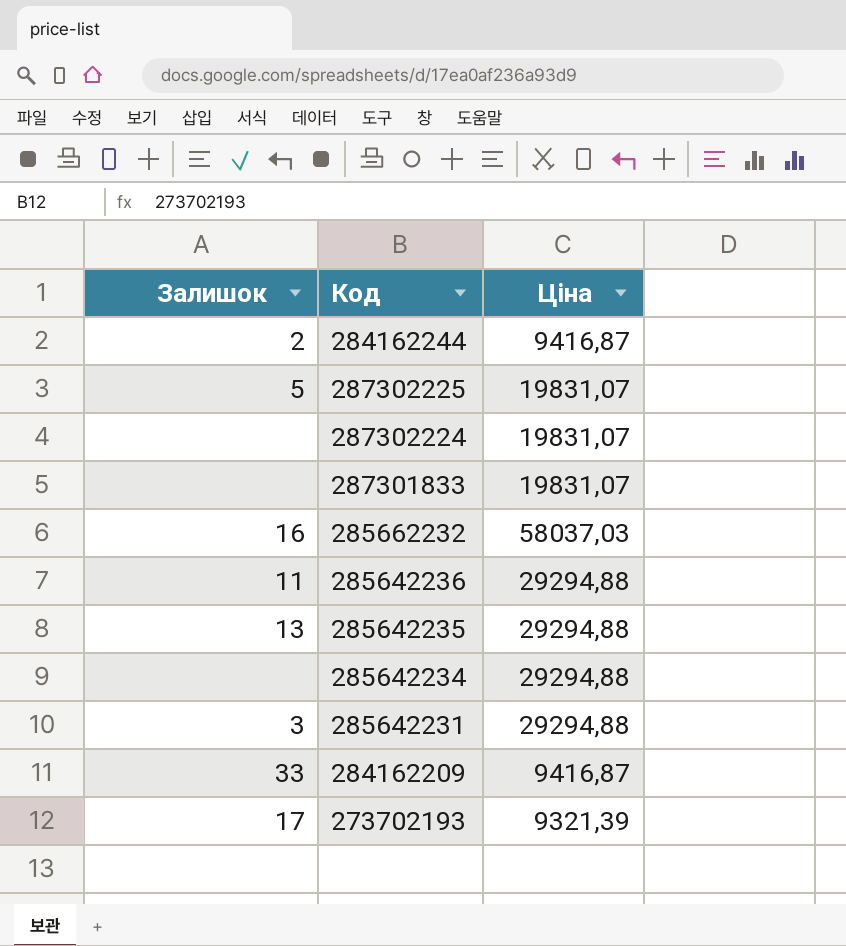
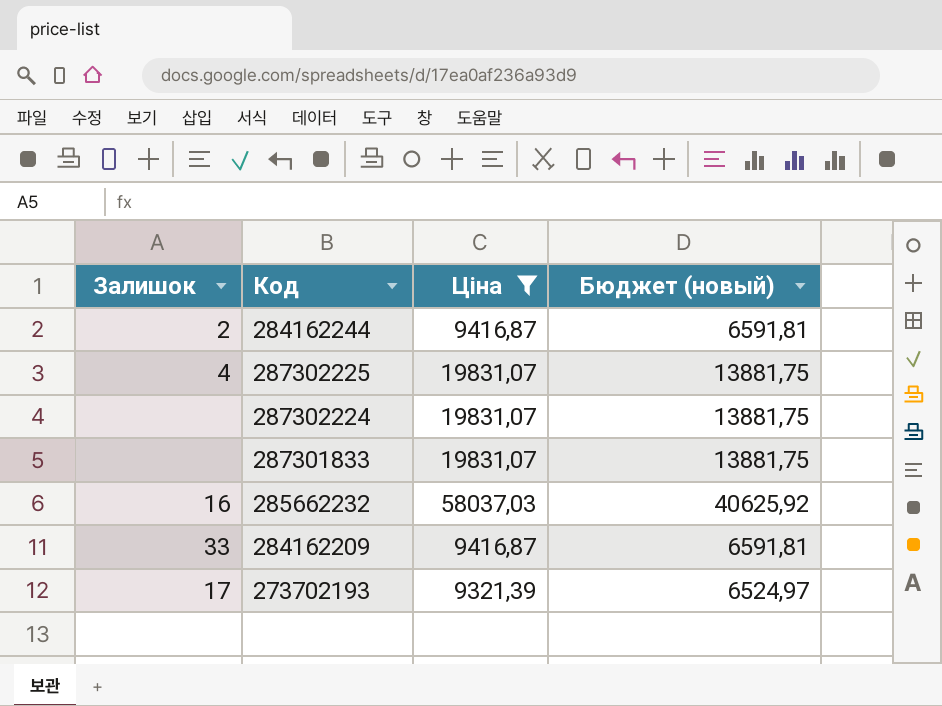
filter: none -> Ціна != 29294,88
column Бюджет (новый) | formula: none -> [Ціна] * 0,7
287302225 | Залишок: 5 -> 4

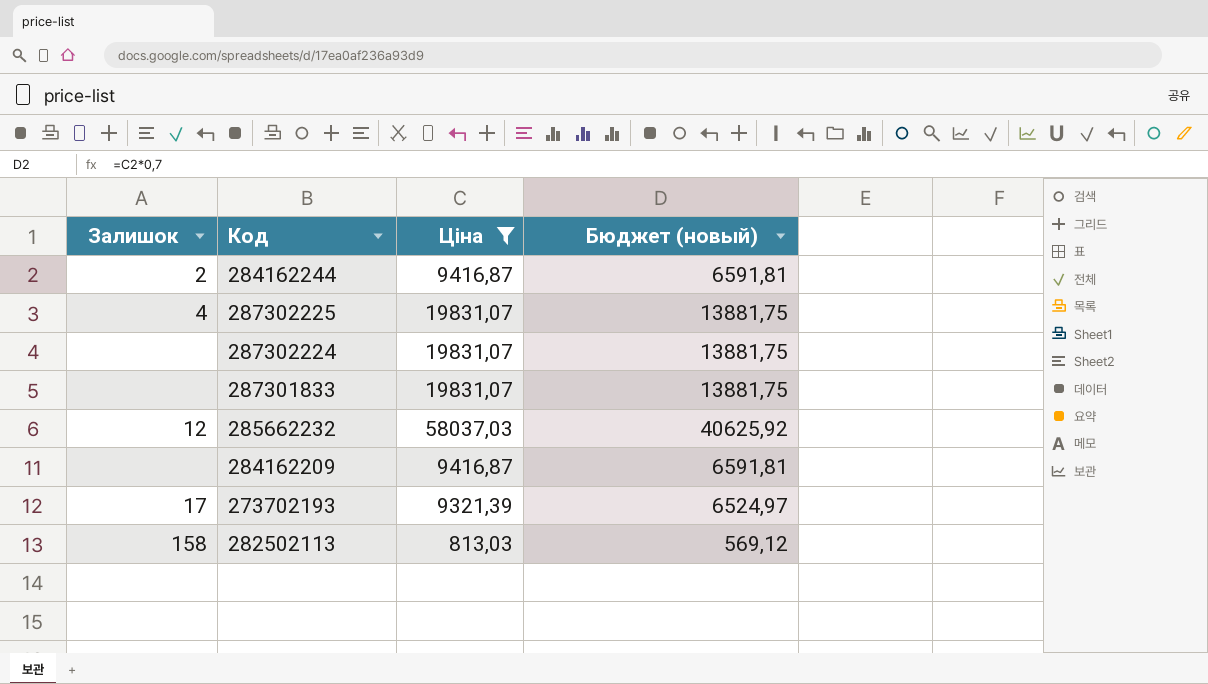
285662232 | Залишок: 16 -> 12
284162209 | Залишок: 33 -> none
row 282502113: none -> 158 | 813,03 | 569,12

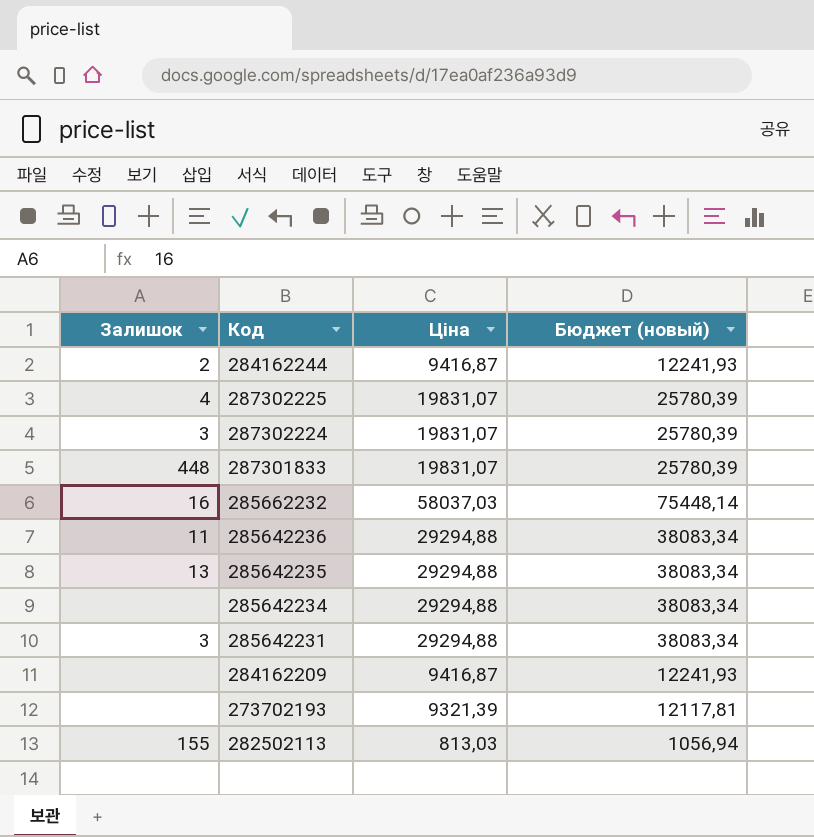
filter: Ціна != 29294,88 -> none
column Бюджет (новый) | formula: [Ціна] * 0,7 -> [Ціна] * 1,3
287302224 | Залишок: none -> 3
287301833 | Залишок: none -> 448
285662232 | Залишок: 12 -> 16
273702193 | Залишок: 17 -> none
282502113 | Залишок: 158 -> 155

